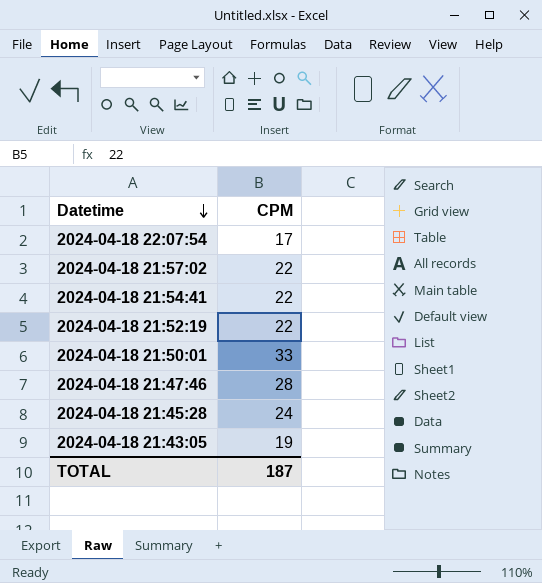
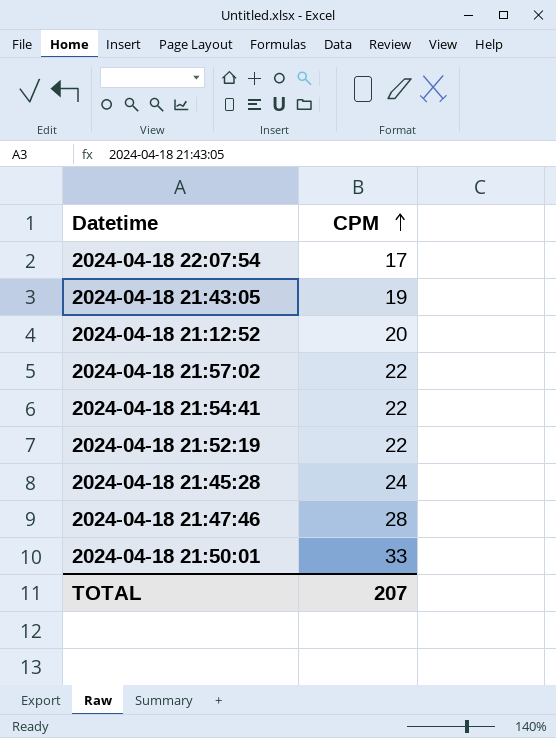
row order: Datetime descending -> CPM ascending
row 2024-04-18 21:12:52: none -> 20
TOTAL | CPM: 187 -> 207

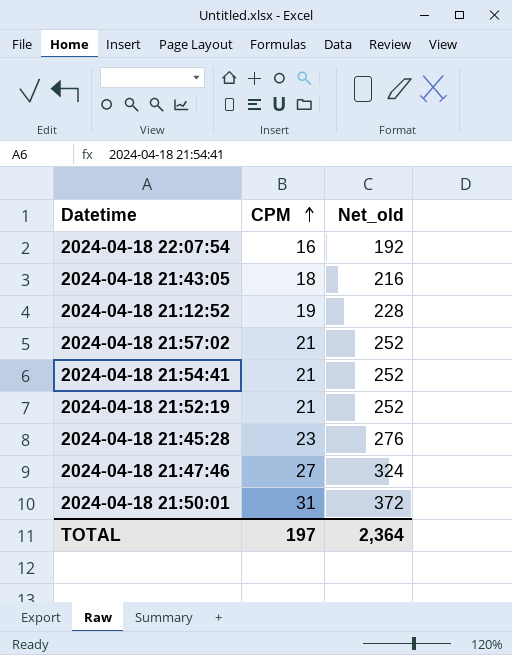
column Net_old | formula: none -> [CPM] * 12
2024-04-18 22:07:54 | CPM: 17 -> 16
2024-04-18 21:43:05 | CPM: 19 -> 18
2024-04-18 21:12:52 | CPM: 20 -> 19
2024-04-18 21:57:02 | CPM: 22 -> 21
2024-04-18 21:54:41 | CPM: 22 -> 21
2024-04-18 21:52:19 | CPM: 22 -> 21
2024-04-18 21:45:28 | CPM: 24 -> 23
2024-04-18 21:47:46 | CPM: 28 -> 27
2024-04-18 21:50:01 | CPM: 33 -> 31
TOTAL | CPM: 207 -> 197

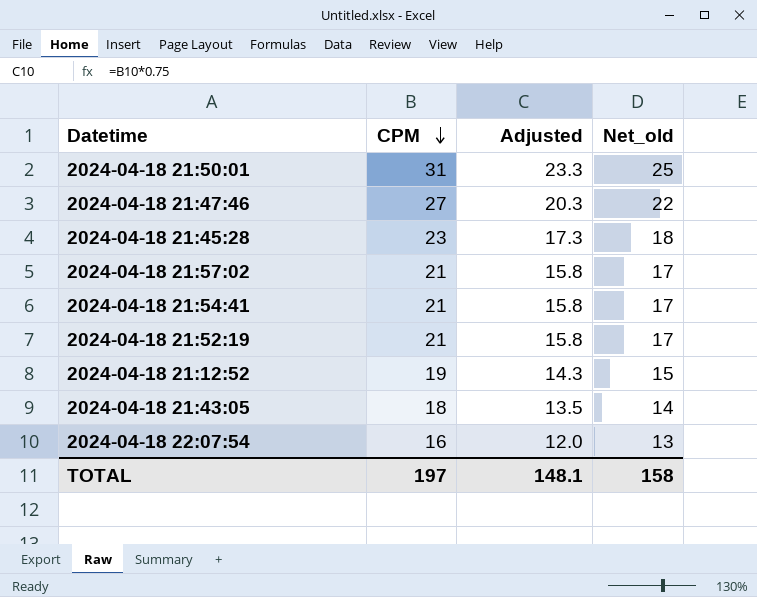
row order: CPM ascending -> CPM descending
column Adjusted | formula: none -> [CPM] * 0.75
column Net_old | formula: [CPM] * 12 -> [CPM] * 0.8
TOTAL | Net_old: 2,364 -> 158

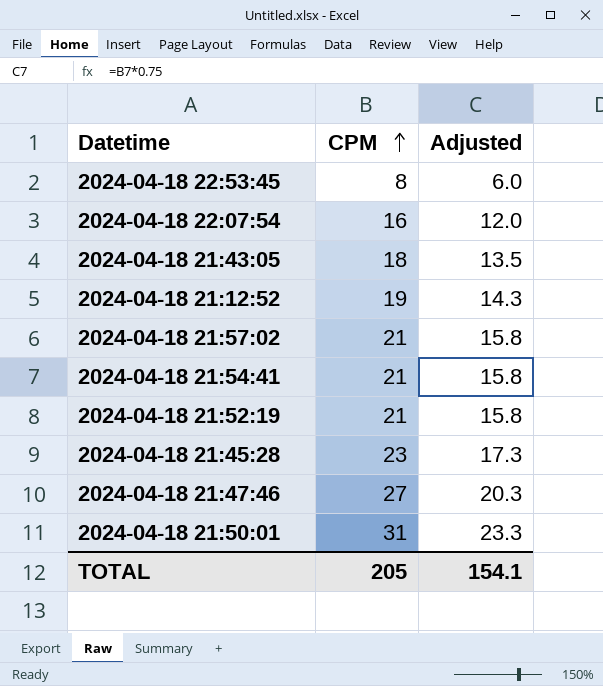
row order: CPM descending -> CPM ascending
column Net_old | formula: [CPM] * 0.8 -> none
row 2024-04-18 22:53:45: none -> 8 | 6.0
TOTAL | CPM: 197 -> 205
TOTAL | Adjusted: 148.1 -> 154.1

